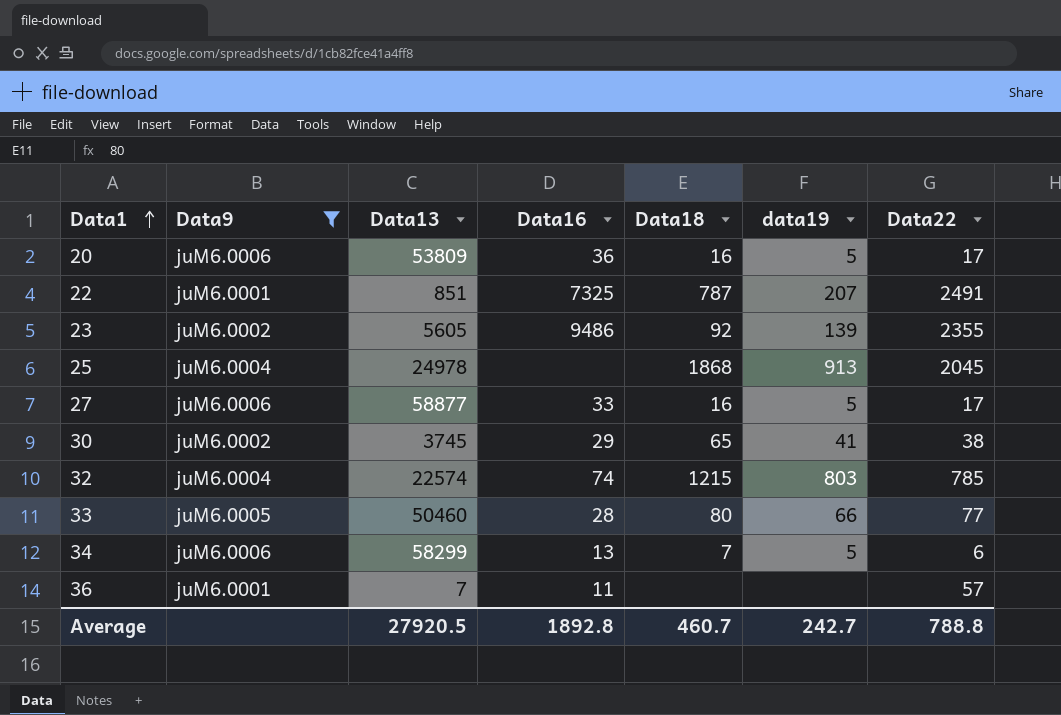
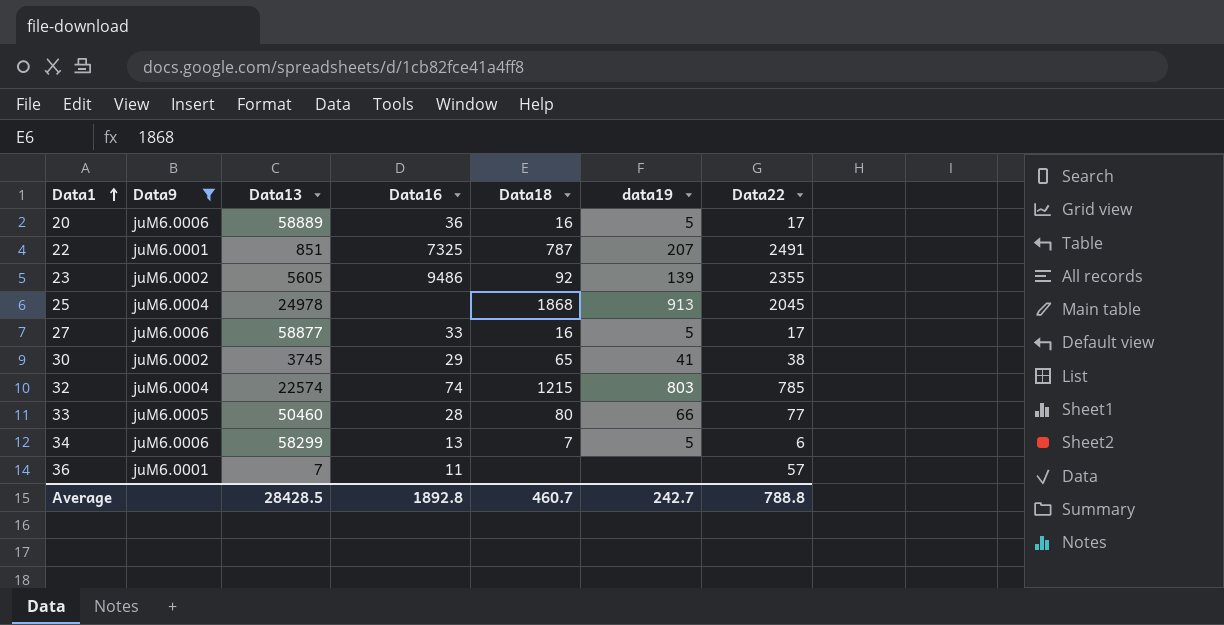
20 | Data13: 53809 -> 58889
Average | Data13: 27920.5 -> 28428.5

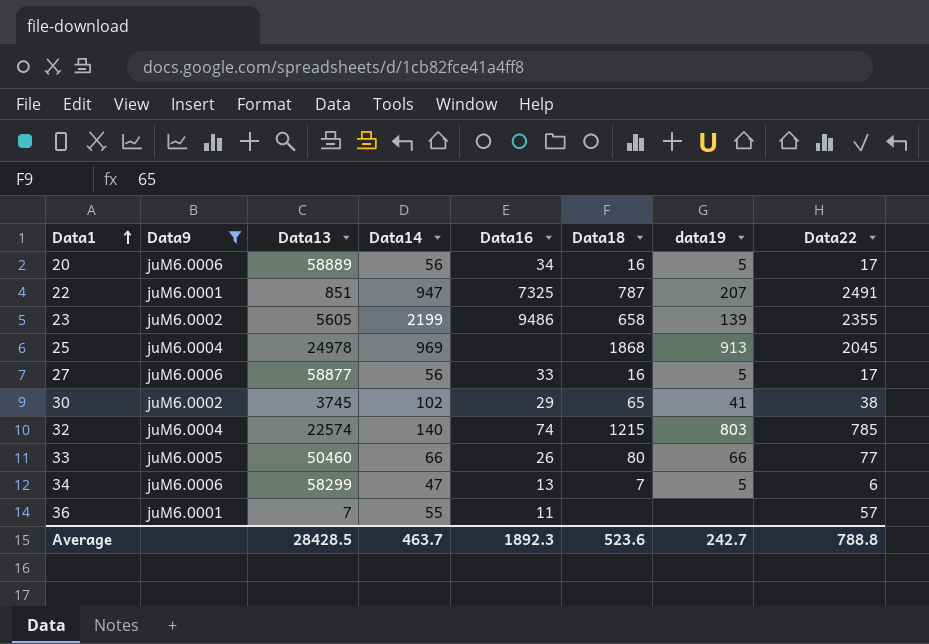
column Data14 | position: none -> 4
20 | Data16: 36 -> 34
23 | Data18: 92 -> 658
33 | Data16: 28 -> 26
Average | Data16: 1892.8 -> 1892.3
Average | Data18: 460.7 -> 523.6

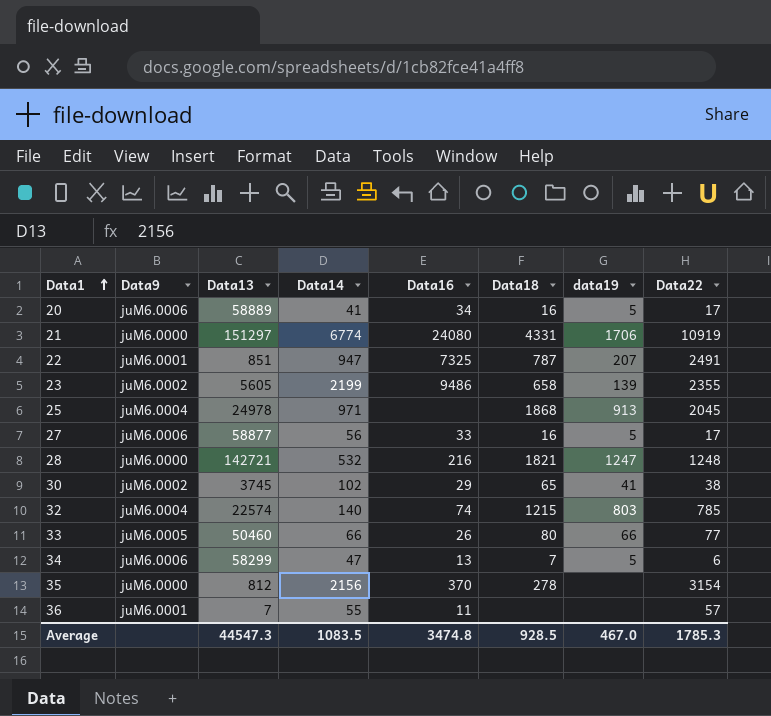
filter: Data9 != juM6.0000 -> none
20 | Data14: 56 -> 41
25 | Data14: 969 -> 971
Average | Data13: 28428.5 -> 44547.3
Average | Data14: 463.7 -> 1083.5
Average | Data16: 1892.3 -> 3474.8
Average | Data18: 523.6 -> 928.5
Average | data19: 242.7 -> 467.0
Average | Data22: 788.8 -> 1785.3

